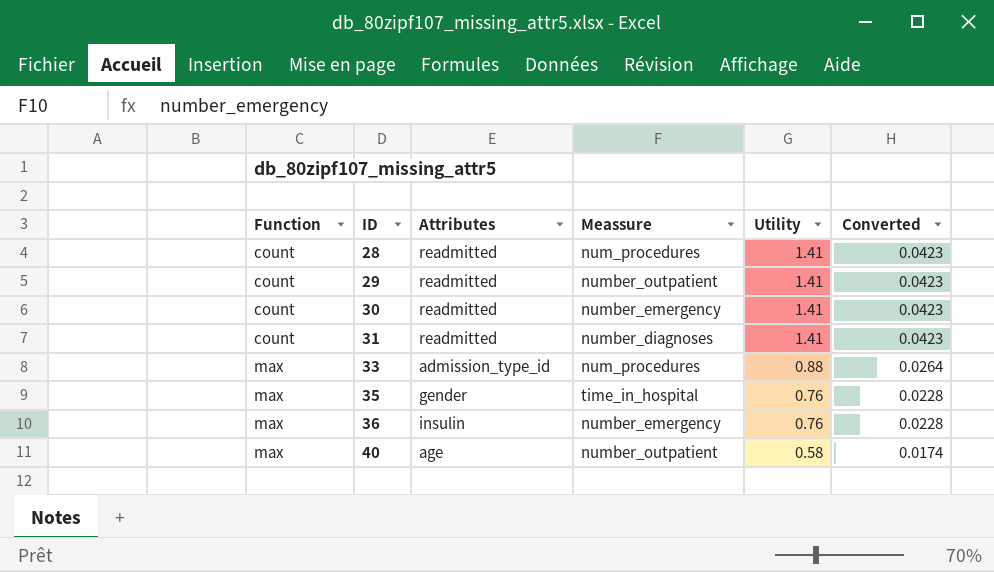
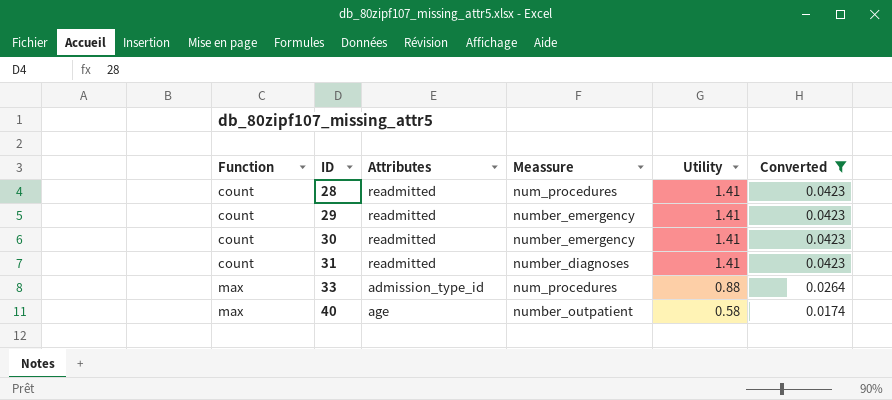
filter: none -> Converted != 0.0228
29 | Meassure: number_outpatient -> number_emergency

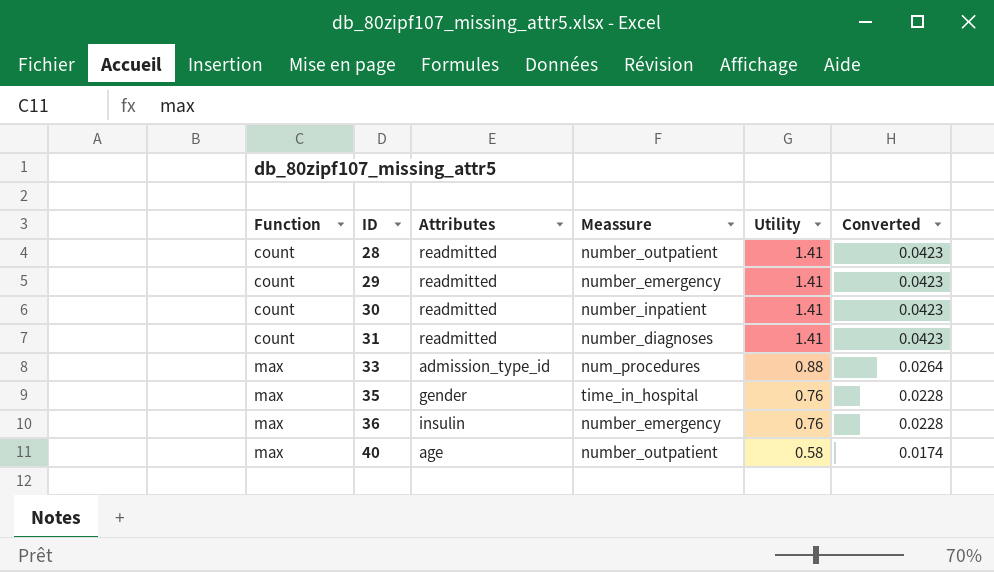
filter: Converted != 0.0228 -> none
28 | Meassure: num_procedures -> number_outpatient
30 | Meassure: number_emergency -> number_inpatient

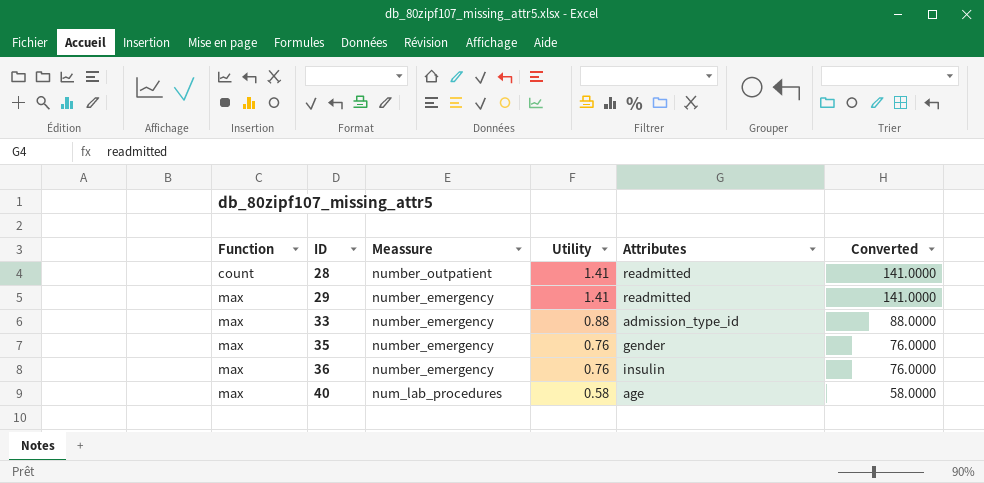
column Attributes | position: 3 -> 5
column Converted | formula: [Utility] * 0.03 -> [Utility] * 100
row 30: count | readmitted | number_inpatient | 1.41 | 0.0423 -> none
row 31: count | readmitted | number_diagnoses | 1.41 | 0.0423 -> none
29 | Function: count -> max
33 | Meassure: num_procedures -> number_emergency
35 | Meassure: time_in_hospital -> number_emergency
40 | Meassure: number_outpatient -> num_lab_procedures

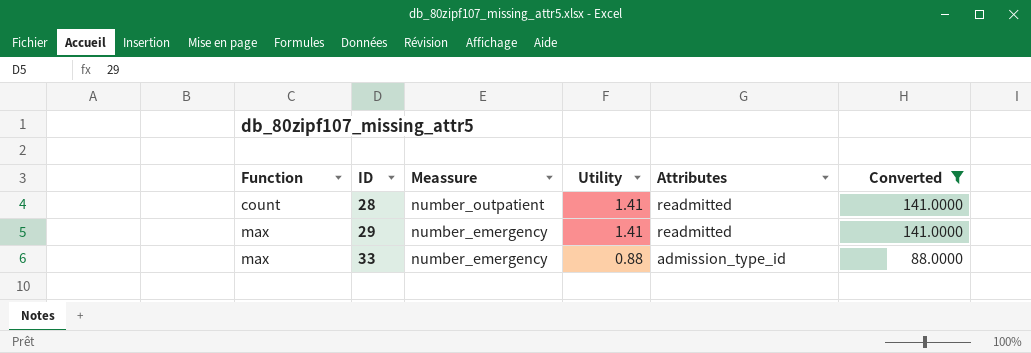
filter: none -> Converted >= 88.0000

